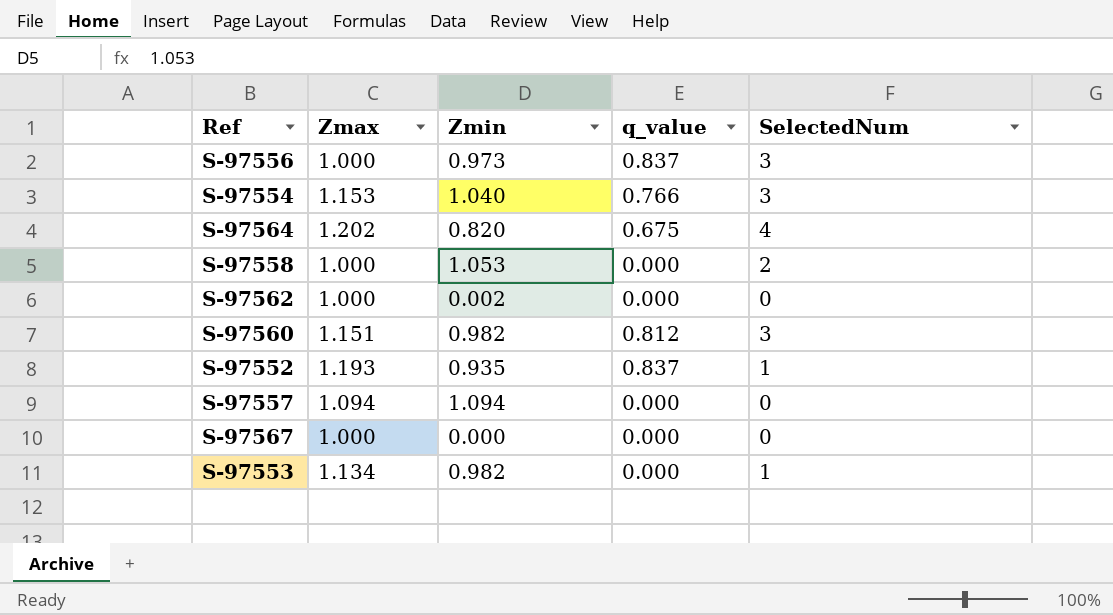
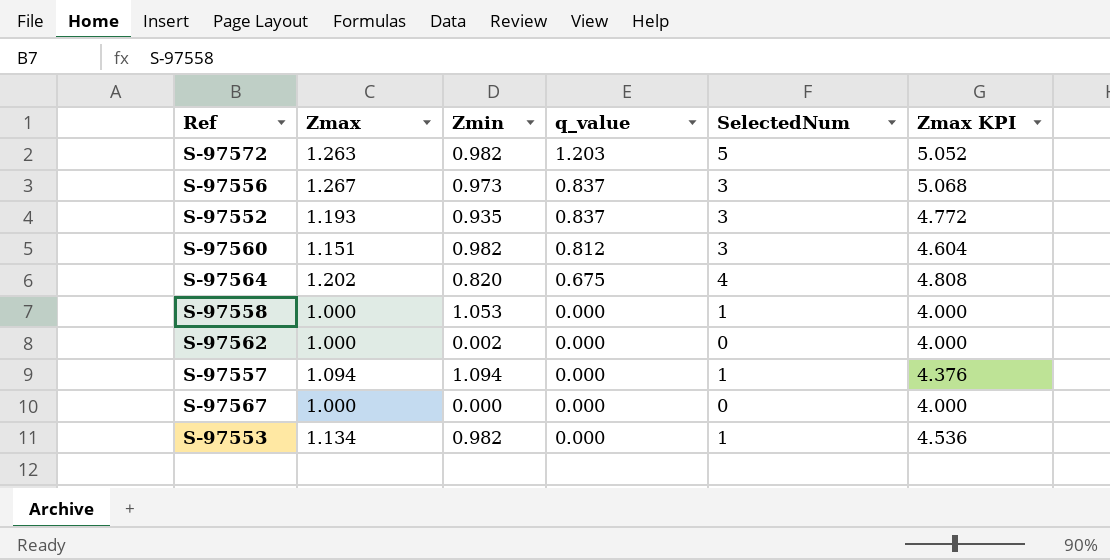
row order: none -> q_value descending
column Zmax KPI | formula: none -> [Zmax] * 4
row S-97554: 1.153 | 1.040 | 0.766 | 3 -> none
row S-97572: none -> 1.263 | 0.982 | 1.203 | 5 | 5.052
S-97556 | Zmax: 1.000 -> 1.267
S-97552 | SelectedNum: 1 -> 3
S-97558 | SelectedNum: 2 -> 1
S-97557 | SelectedNum: 0 -> 1

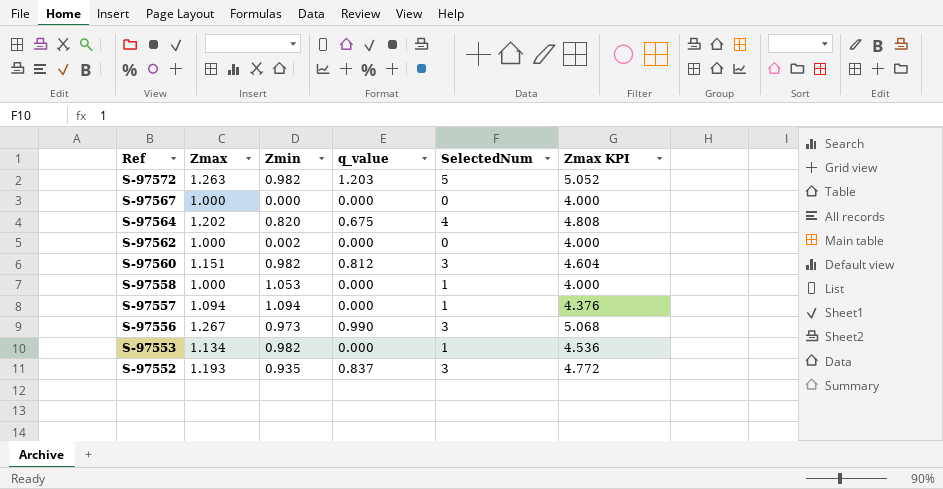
row order: q_value descending -> Ref descending
S-97556 | q_value: 0.837 -> 0.990

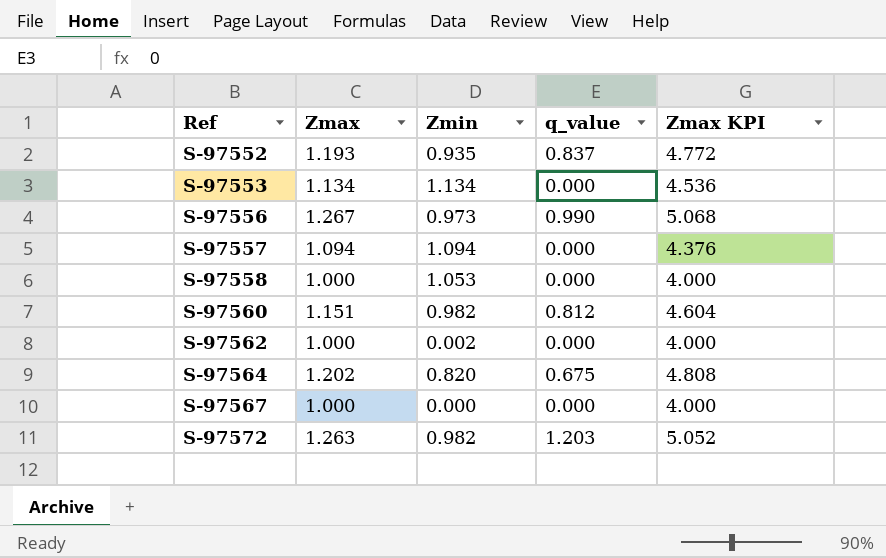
row order: Ref descending -> Ref ascending
column SelectedNum | position: 5 -> none
S-97553 | Zmin: 0.982 -> 1.134

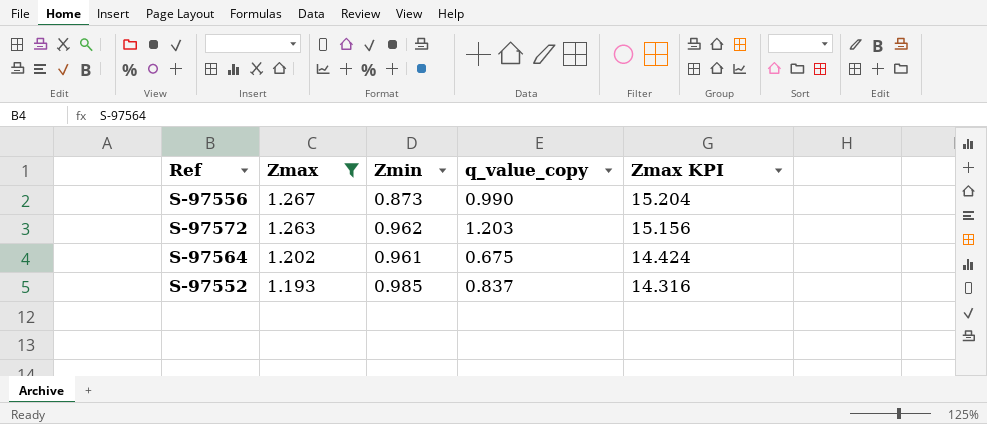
filter: none -> Zmax >= 1.193
row order: Ref ascending -> Zmax descending
column name: q_value -> q_value_copy
column Zmax KPI | formula: [Zmax] * 4 -> [Zmax] * 12
S-97556 | Zmin: 0.973 -> 0.873
S-97572 | Zmin: 0.982 -> 0.962
S-97564 | Zmin: 0.820 -> 0.961
S-97552 | Zmin: 0.935 -> 0.985

